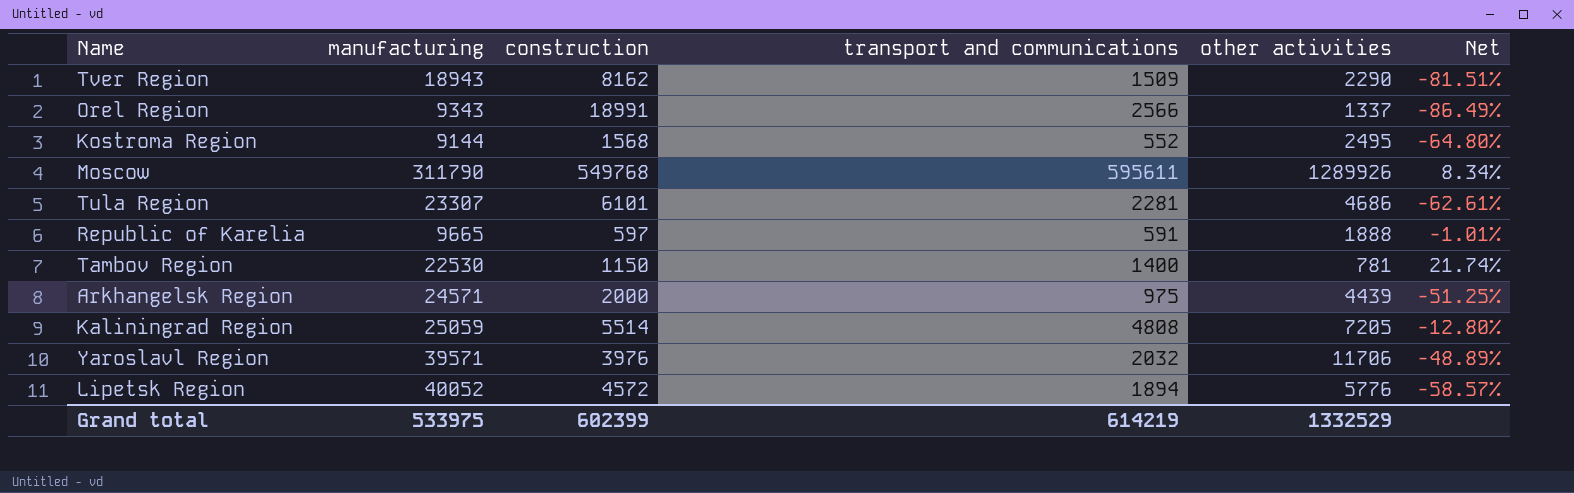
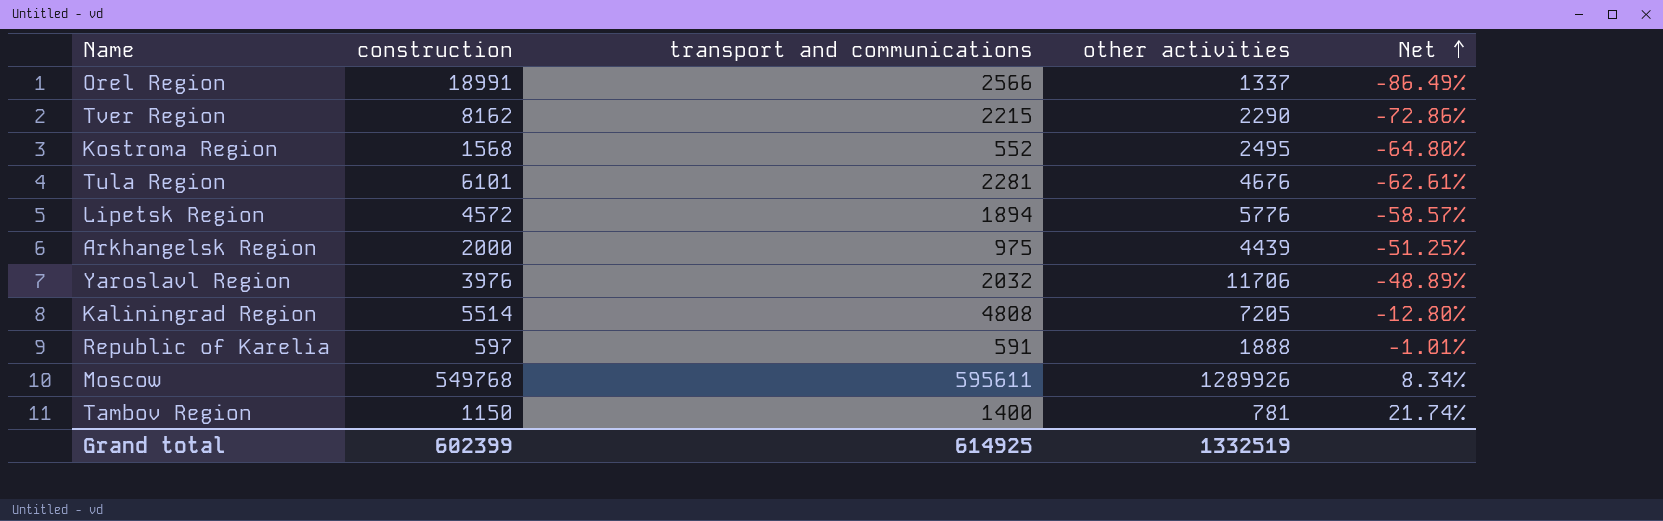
row order: none -> Net ascending
column manufacturing | position: 2 -> none
Tver Region | transport and communications: 1509 -> 2215
Tver Region | Net: -81.51% -> -72.86%
Tula Region | other activities: 4686 -> 4676
Grand total | transport and communications: 614219 -> 614925
Grand total | other activities: 1332529 -> 1332519

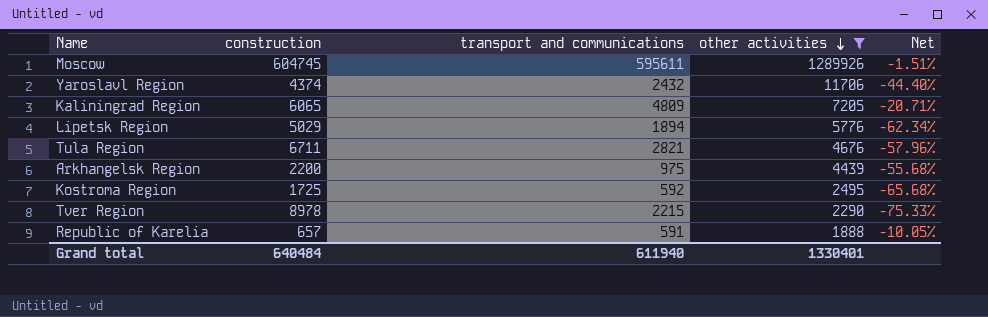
filter: none -> other activities >= 1888
row order: Net ascending -> other activities descending
Moscow | construction: 549768 -> 604745
Moscow | Net: 8.34% -> -1.51%
Yaroslavl Region | construction: 3976 -> 4374
Yaroslavl Region | transport and communications: 2032 -> 2432
Yaroslavl Region | Net: -48.89% -> -44.40%
Kaliningrad Region | construction: 5514 -> 6065
Kaliningrad Region | transport and communications: 4808 -> 4809
Kaliningrad Region | Net: -12.80% -> -20.71%
Lipetsk Region | construction: 4572 -> 5029
Lipetsk Region | Net: -58.57% -> -62.34%
Tula Region | construction: 6101 -> 6711
Tula Region | transport and communications: 2281 -> 2821
Tula Region | Net: -62.61% -> -57.96%
Arkhangelsk Region | construction: 2000 -> 2200
Arkhangelsk Region | Net: -51.25% -> -55.68%
Kostroma Region | construction: 1568 -> 1725
Kostroma Region | transport and communications: 552 -> 592
Kostroma Region | Net: -64.80% -> -65.68%
Tver Region | construction: 8162 -> 8978
Tver Region | Net: -72.86% -> -75.33%
Republic of Karelia | construction: 597 -> 657
Republic of Karelia | Net: -1.01% -> -10.05%
Grand total | construction: 602399 -> 640484
Grand total | transport and communications: 614925 -> 611940
Grand total | other activities: 1332519 -> 1330401

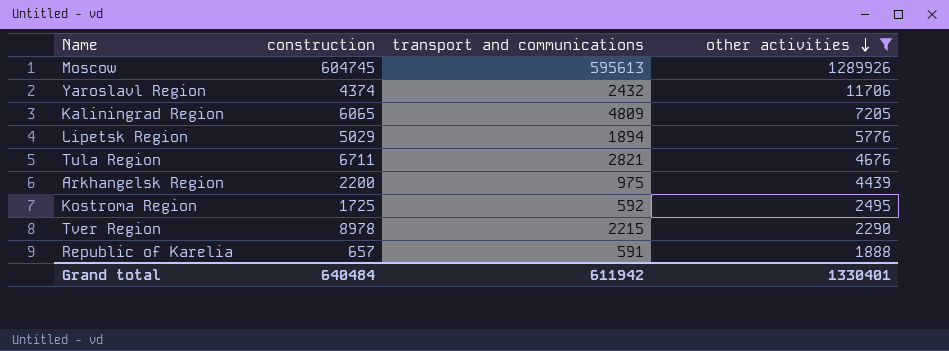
column Net | formula: ([transport and communications] - [construction]) / [construction] -> none
Moscow | transport and communications: 595611 -> 595613
Grand total | transport and communications: 611940 -> 611942

